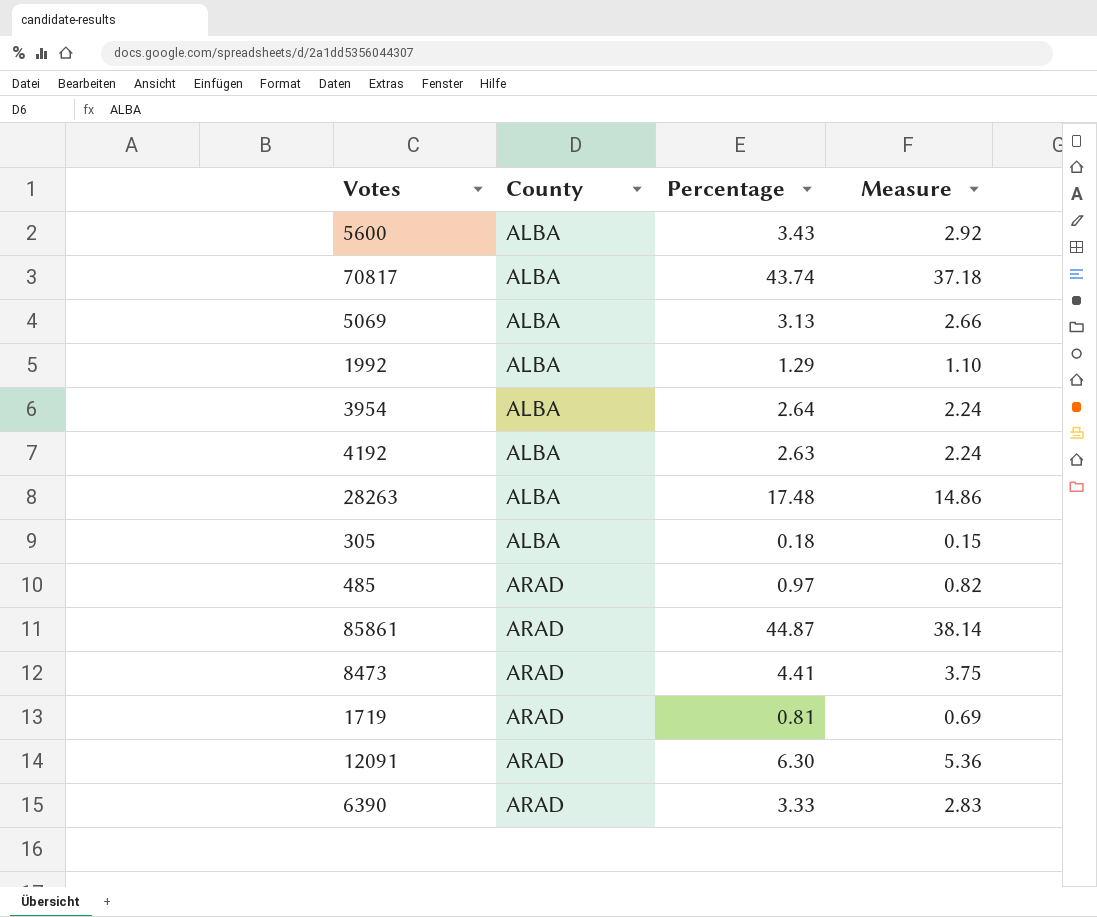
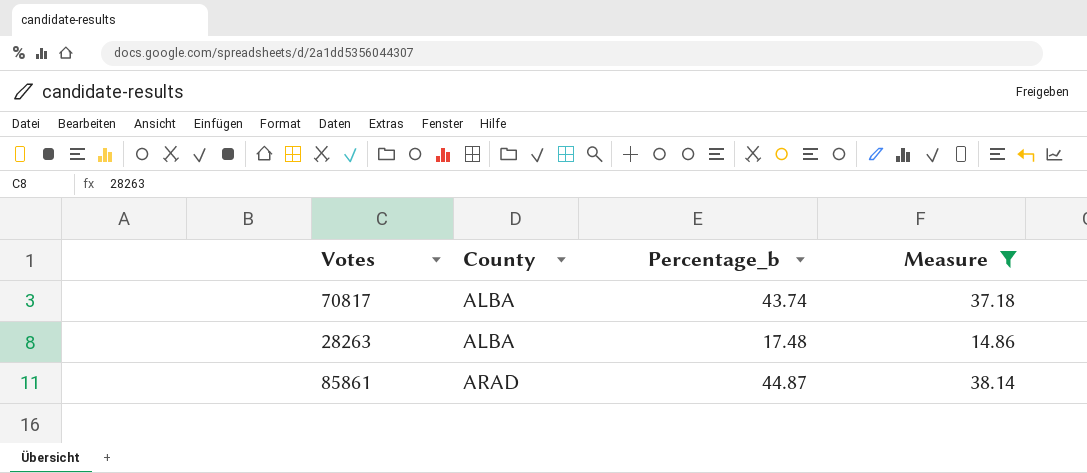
filter: none -> Measure >= 14.86
column name: Percentage -> Percentage_b

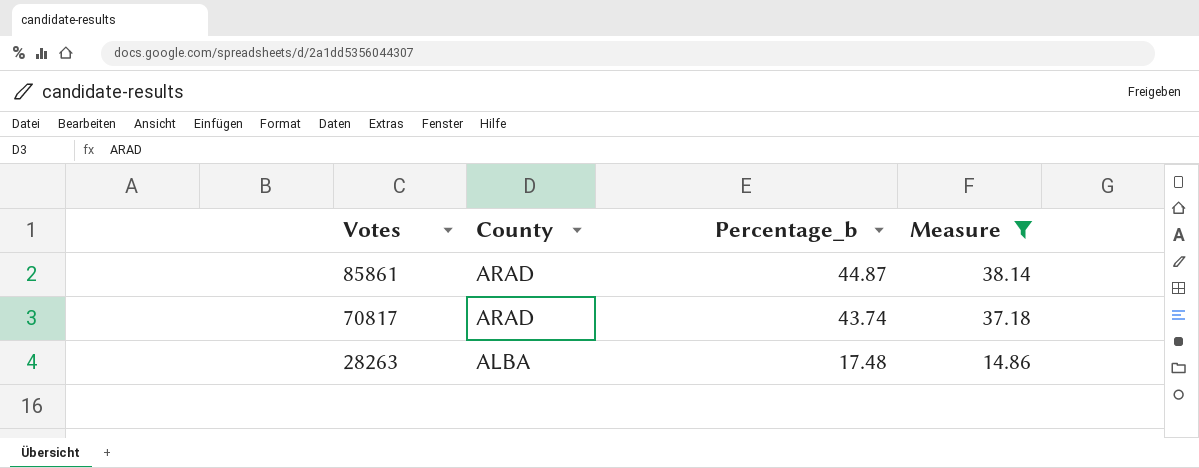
row order: County ascending -> Votes descending
70817 | County: ALBA -> ARAD

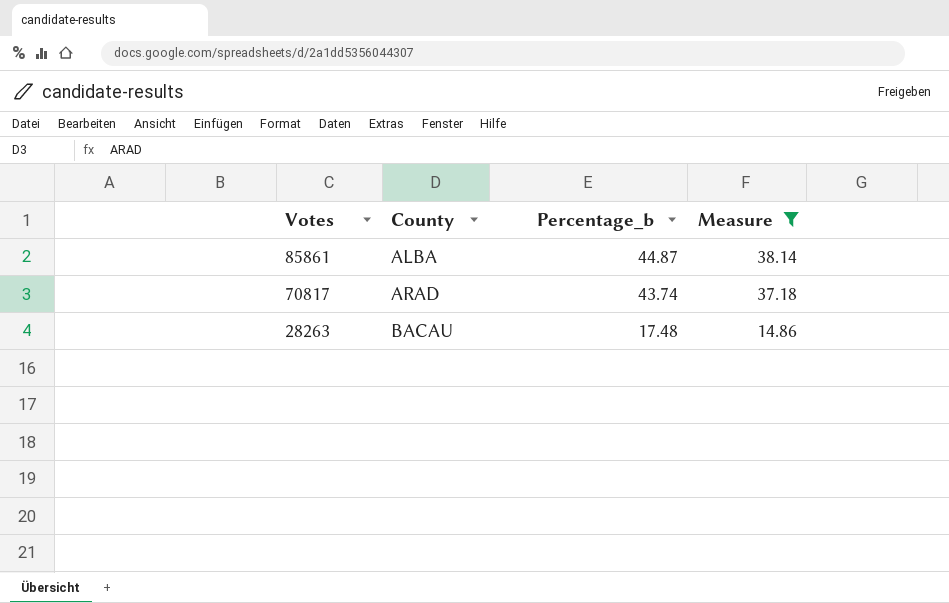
85861 | County: ARAD -> ALBA
28263 | County: ALBA -> BACAU

